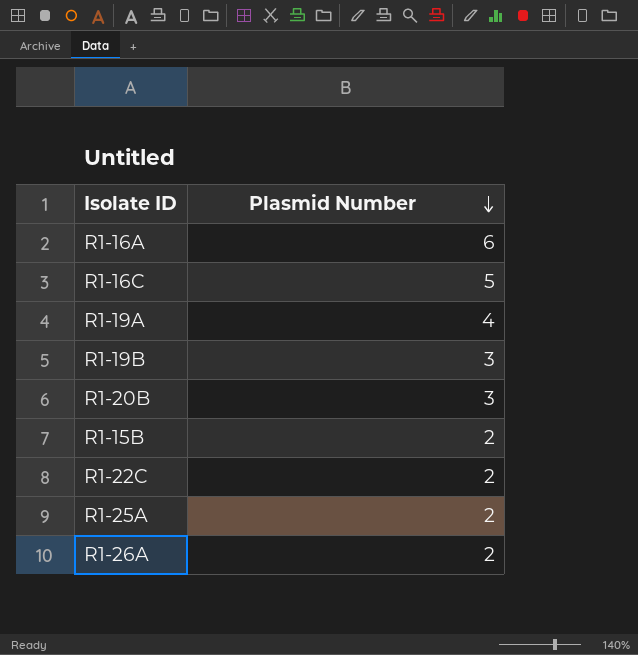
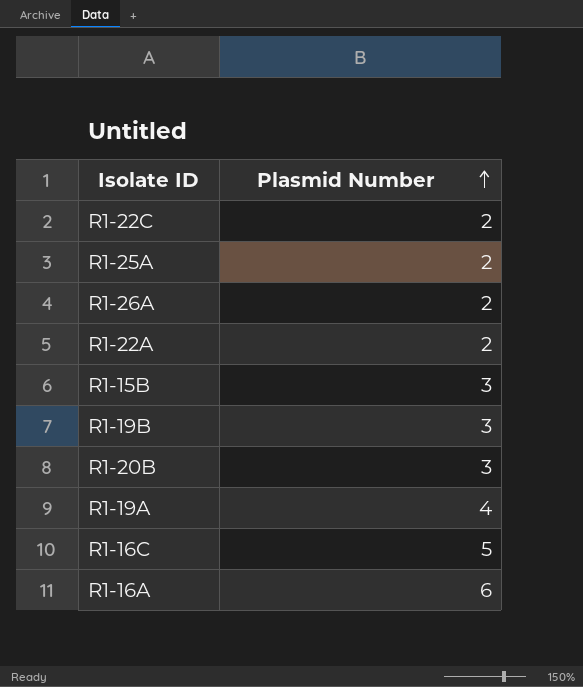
row order: Plasmid Number descending -> Plasmid Number ascending
row R1-22A: none -> 2
R1-15B | Plasmid Number: 2 -> 3

